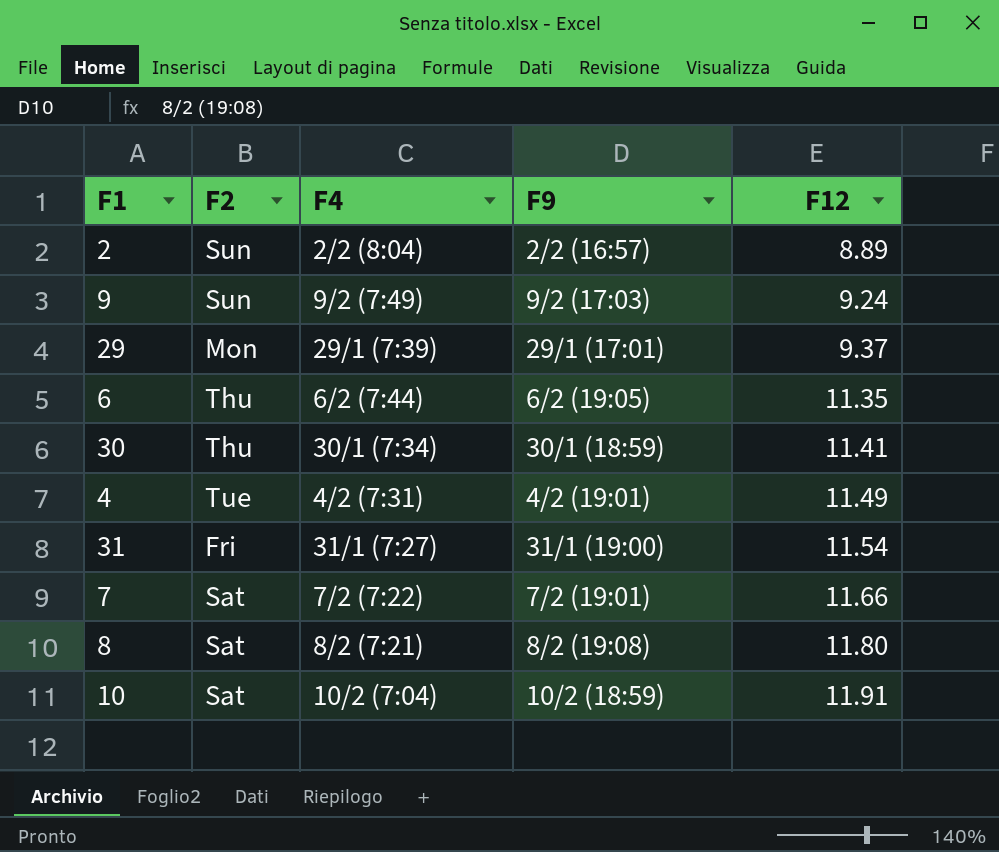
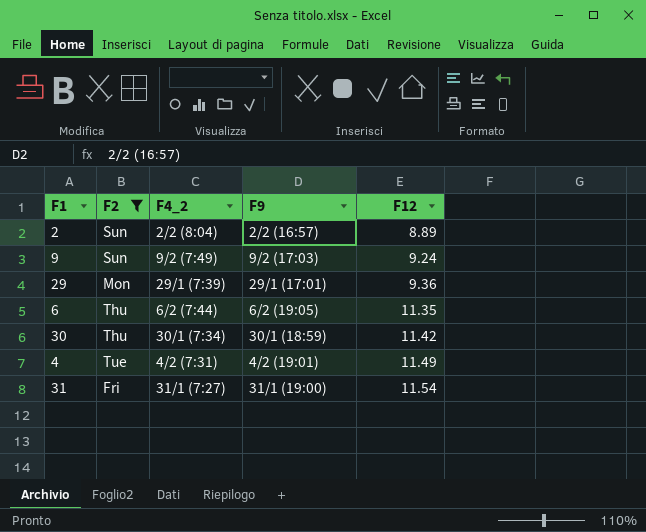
filter: none -> F2 != Sat
column name: F4 -> F4_2
29 | F12: 9.37 -> 9.36
30 | F12: 11.41 -> 11.42

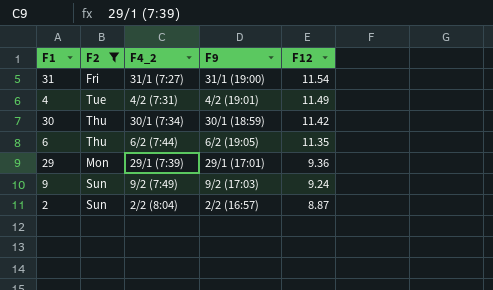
row order: F12 ascending -> F12 descending
2 | F12: 8.89 -> 8.87

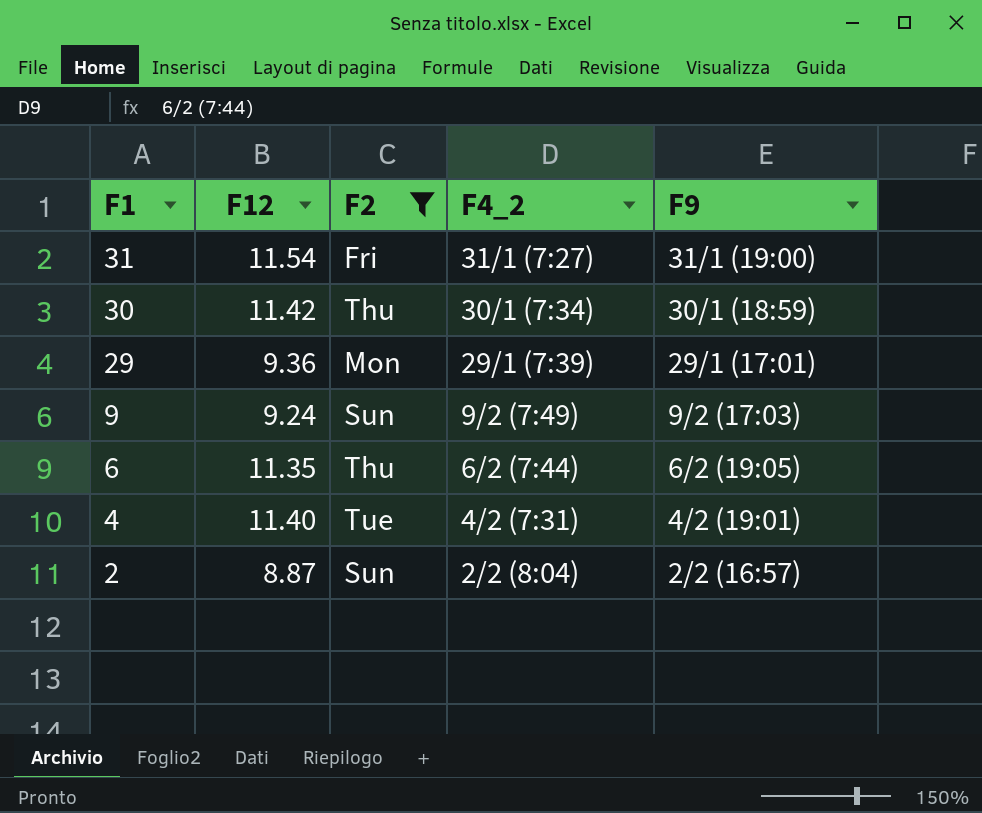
row order: F12 descending -> F1 descending
column F12 | position: 5 -> 2
4 | F12: 11.49 -> 11.40

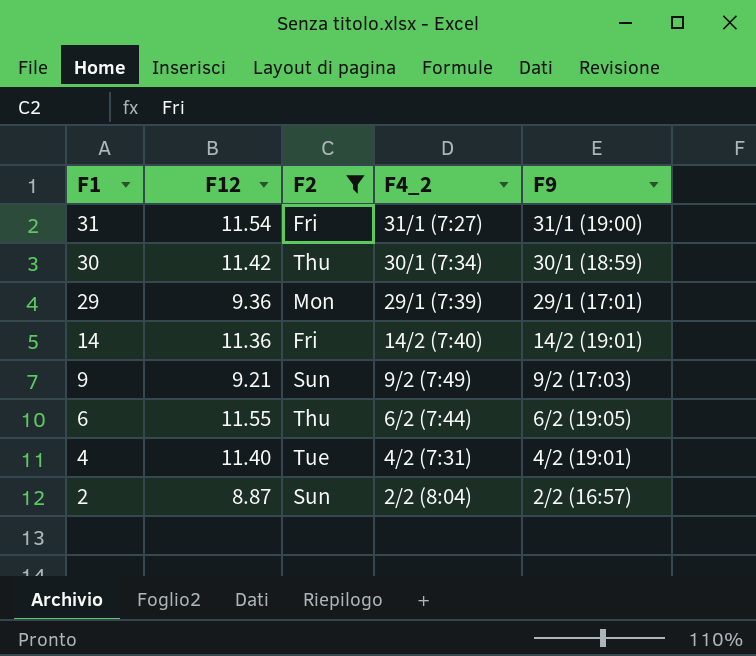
row 14: none -> 11.36 | Fri | 14/2 (7:40) | 14/2 (19:01)
9 | F12: 9.24 -> 9.21
6 | F12: 11.35 -> 11.55

